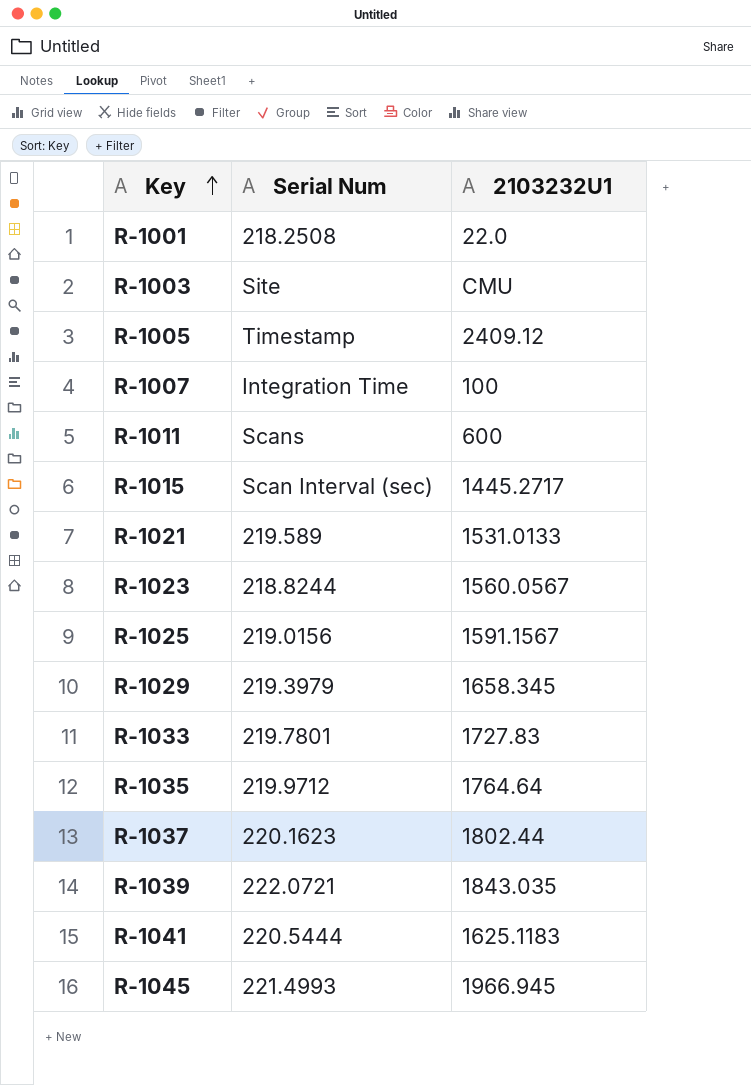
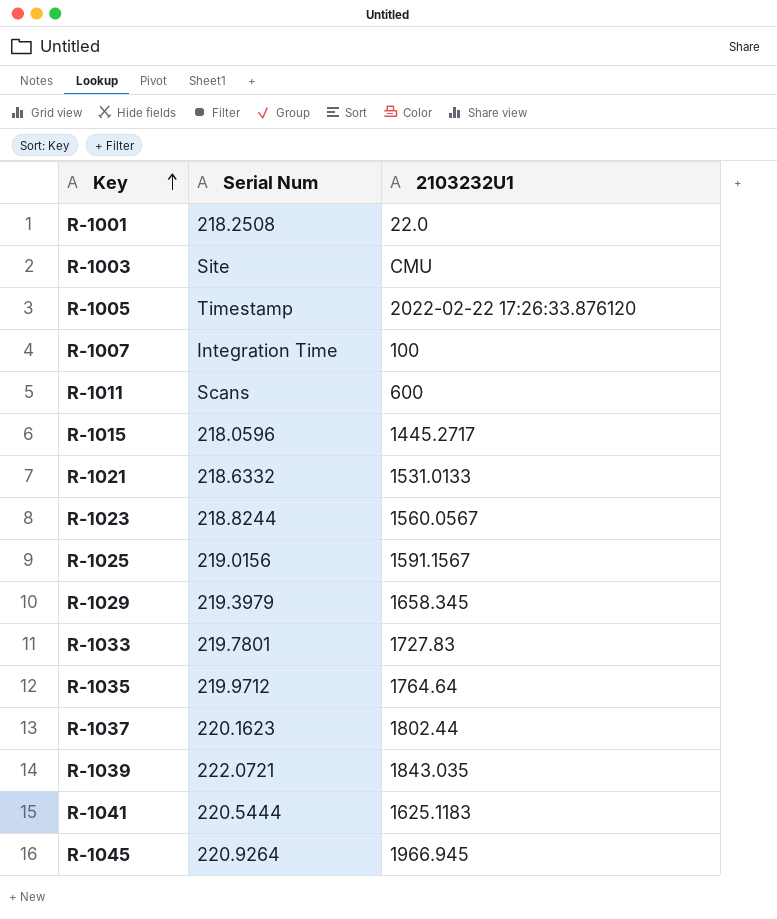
R-1005 | 2103232U1: 2409.12 -> 2022-02-22 17:26:33.876120
R-1015 | Serial Num: Scan Interval (sec) -> 218.0596
R-1021 | Serial Num: 219.589 -> 218.6332
R-1045 | Serial Num: 221.4993 -> 220.9264

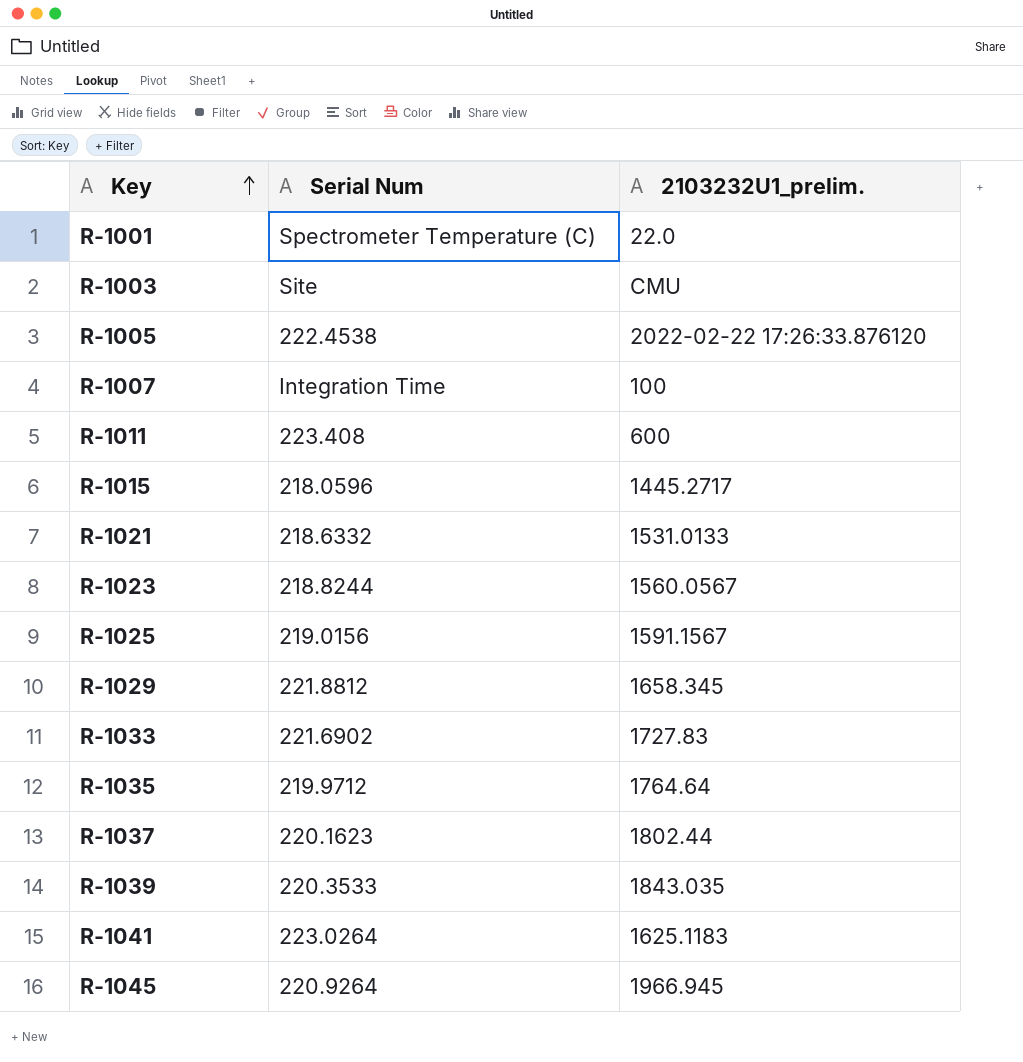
column name: 2103232U1 -> 2103232U1_prelim.
R-1001 | Serial Num: 218.2508 -> Spectrometer Temperature (C)
R-1005 | Serial Num: Timestamp -> 222.4538
R-1011 | Serial Num: Scans -> 223.408
R-1029 | Serial Num: 219.3979 -> 221.8812
R-1033 | Serial Num: 219.7801 -> 221.6902
R-1039 | Serial Num: 222.0721 -> 220.3533
R-1041 | Serial Num: 220.5444 -> 223.0264

